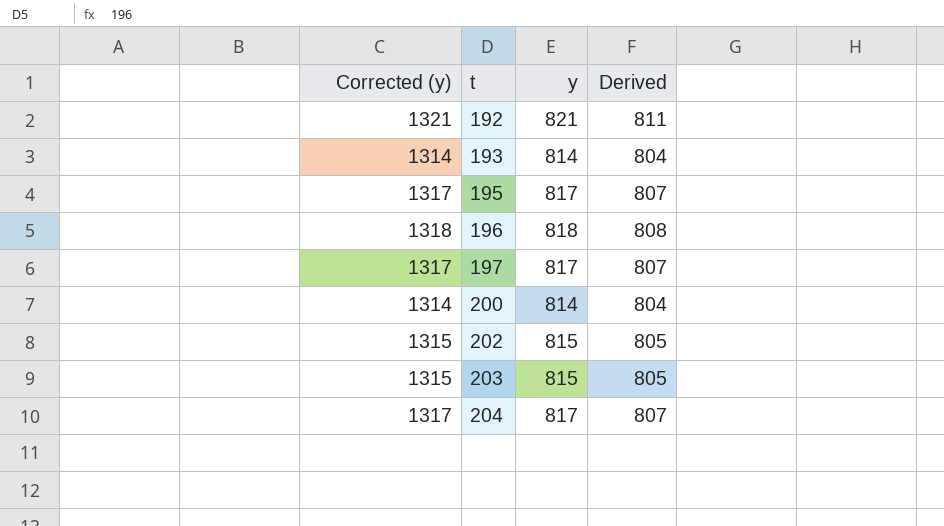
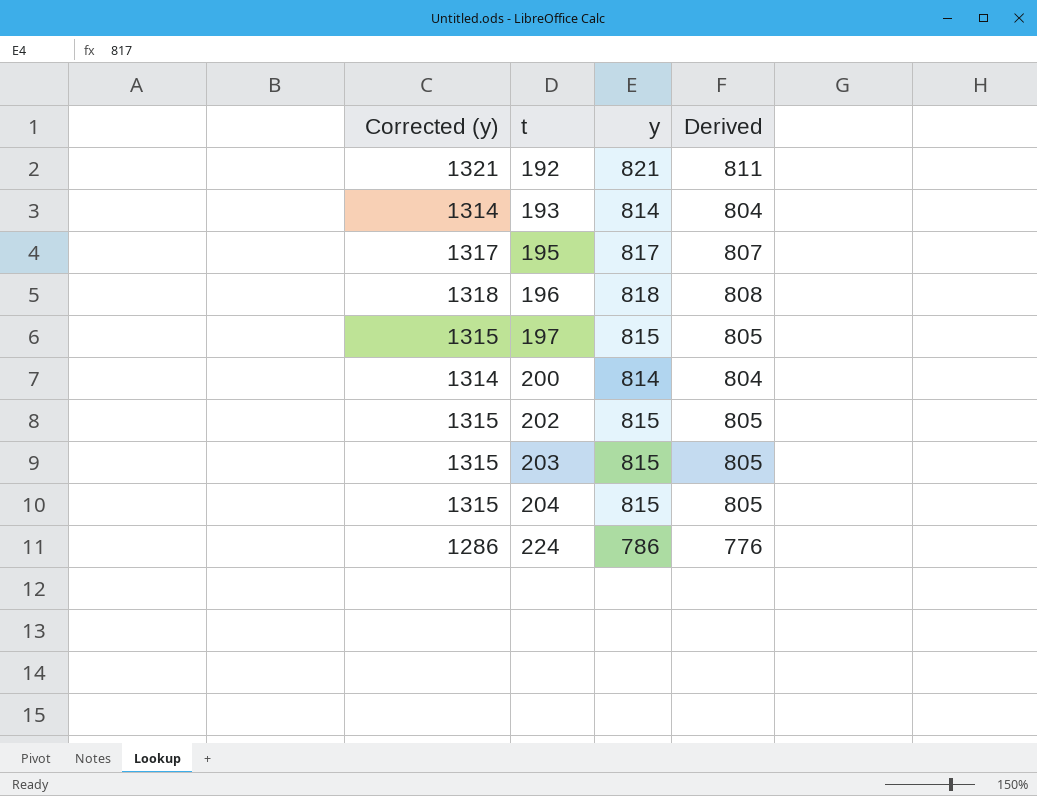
197 | Corrected (y): 1317 -> 1315
197 | y: 817 -> 815
197 | Derived: 807 -> 805
204 | Corrected (y): 1317 -> 1315
204 | y: 817 -> 815
204 | Derived: 807 -> 805
row 224: none -> 1286 | 786 | 776

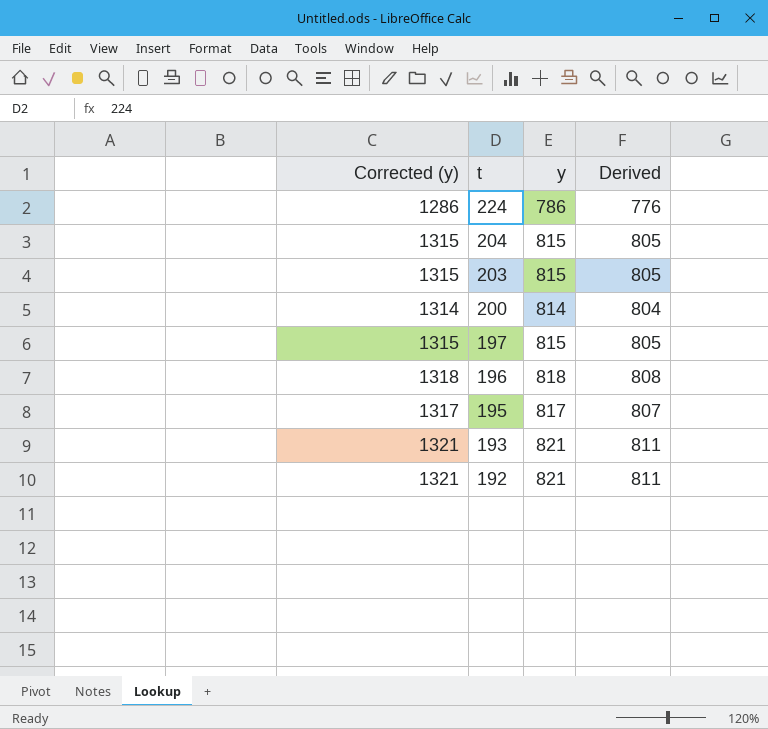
row order: t ascending -> t descending
row 202: 1315 | 815 | 805 -> none
193 | Corrected (y): 1314 -> 1321
193 | y: 814 -> 821
193 | Derived: 804 -> 811

